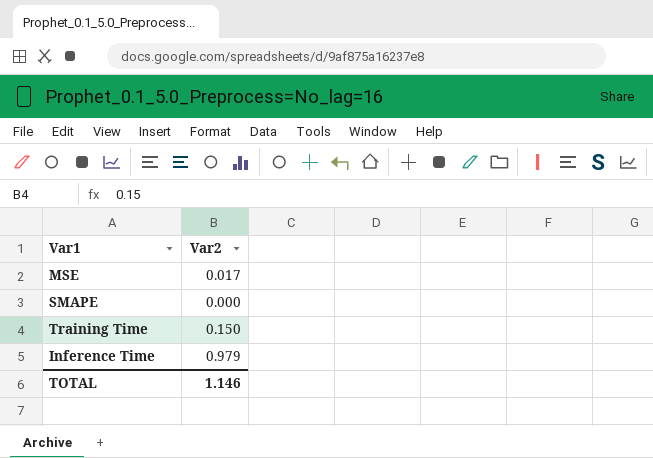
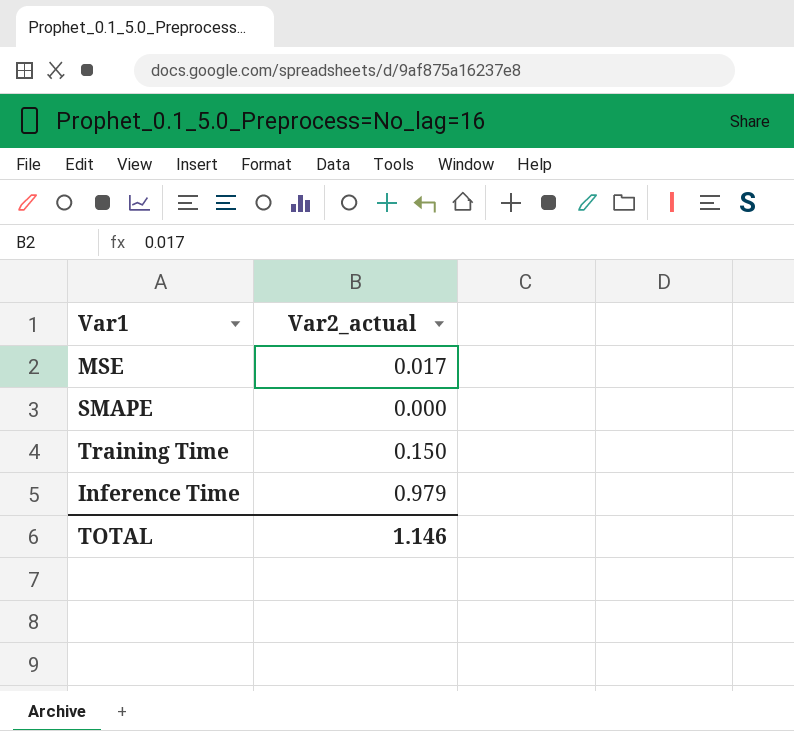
column name: Var2 -> Var2_actual

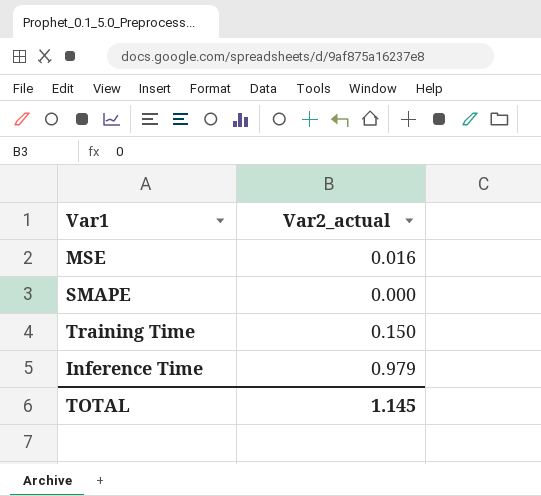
MSE | Var2_actual: 0.017 -> 0.016
TOTAL | Var2_actual: 1.146 -> 1.145

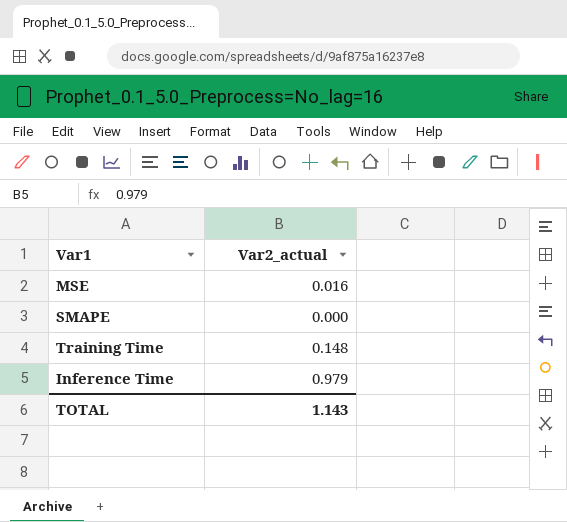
Training Time | Var2_actual: 0.150 -> 0.148
TOTAL | Var2_actual: 1.145 -> 1.143

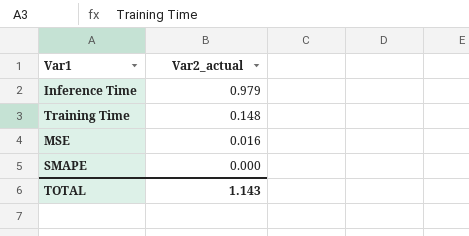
row order: none -> Var2_actual descending

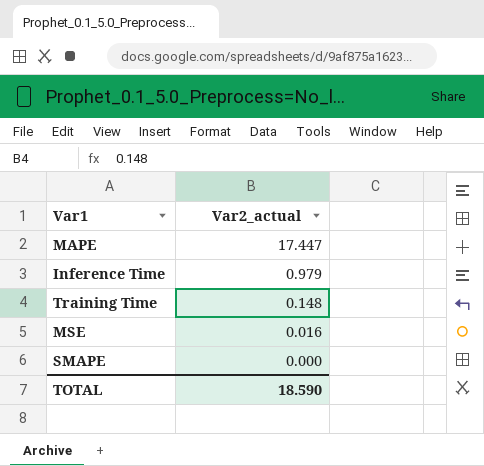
row MAPE: none -> 17.447
TOTAL | Var2_actual: 1.143 -> 18.590

